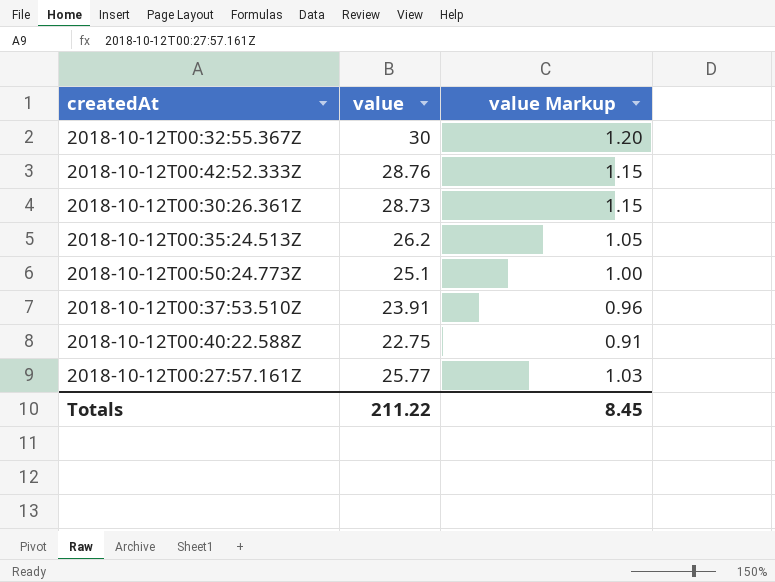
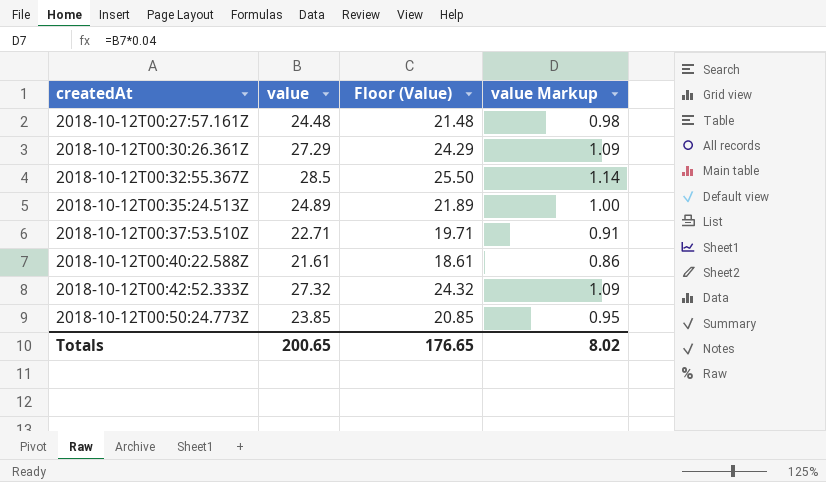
row order: none -> createdAt ascending
column Floor (Value) | formula: none -> [value] - 3
2018-10-12T00:27:57.161Z | value: 25.77 -> 24.48
2018-10-12T00:27:57.161Z | value Markup: 1.03 -> 0.98
2018-10-12T00:30:26.361Z | value: 28.73 -> 27.29
2018-10-12T00:30:26.361Z | value Markup: 1.15 -> 1.09
2018-10-12T00:32:55.367Z | value: 30 -> 28.5
2018-10-12T00:32:55.367Z | value Markup: 1.20 -> 1.14
2018-10-12T00:35:24.513Z | value: 26.2 -> 24.89
2018-10-12T00:35:24.513Z | value Markup: 1.05 -> 1.00
2018-10-12T00:37:53.510Z | value: 23.91 -> 22.71
2018-10-12T00:37:53.510Z | value Markup: 0.96 -> 0.91
2018-10-12T00:40:22.588Z | value: 22.75 -> 21.61
2018-10-12T00:40:22.588Z | value Markup: 0.91 -> 0.86
2018-10-12T00:42:52.333Z | value: 28.76 -> 27.32
2018-10-12T00:42:52.333Z | value Markup: 1.15 -> 1.09
2018-10-12T00:50:24.773Z | value: 25.1 -> 23.85
2018-10-12T00:50:24.773Z | value Markup: 1.00 -> 0.95
Totals | value: 211.22 -> 200.65
Totals | value Markup: 8.45 -> 8.02

